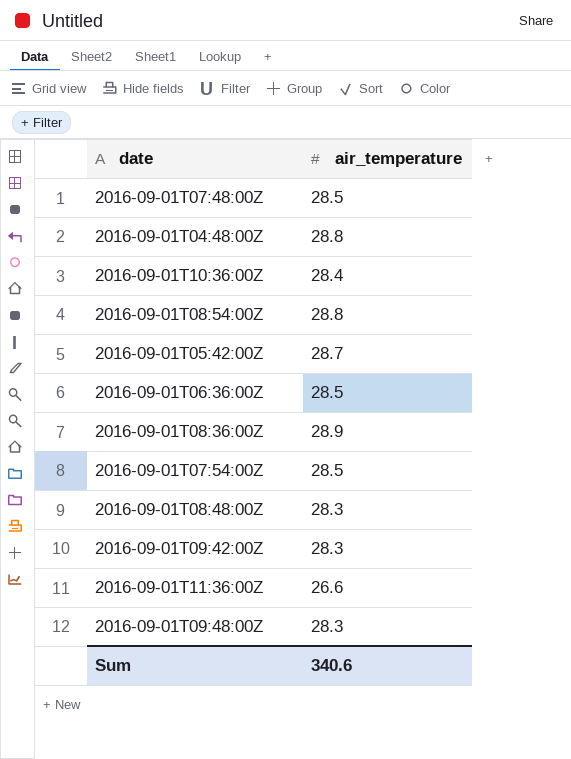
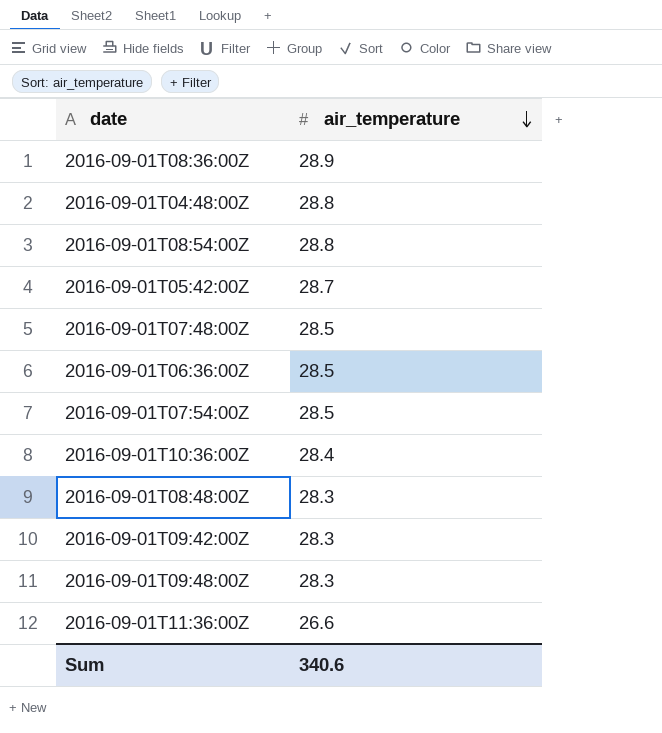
row order: none -> air_temperature descending

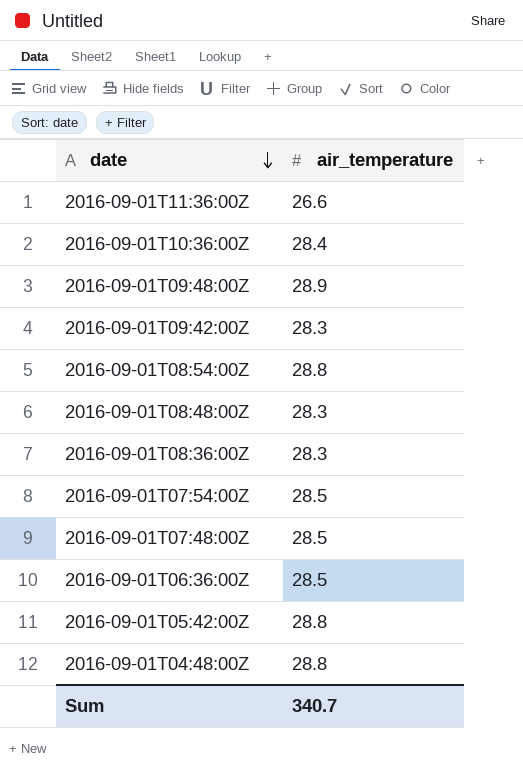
row order: air_temperature descending -> date descending
2016-09-01T09:48:00Z | air_temperature: 28.3 -> 28.9
2016-09-01T08:36:00Z | air_temperature: 28.9 -> 28.3
2016-09-01T05:42:00Z | air_temperature: 28.7 -> 28.8
Sum | air_temperature: 340.6 -> 340.7

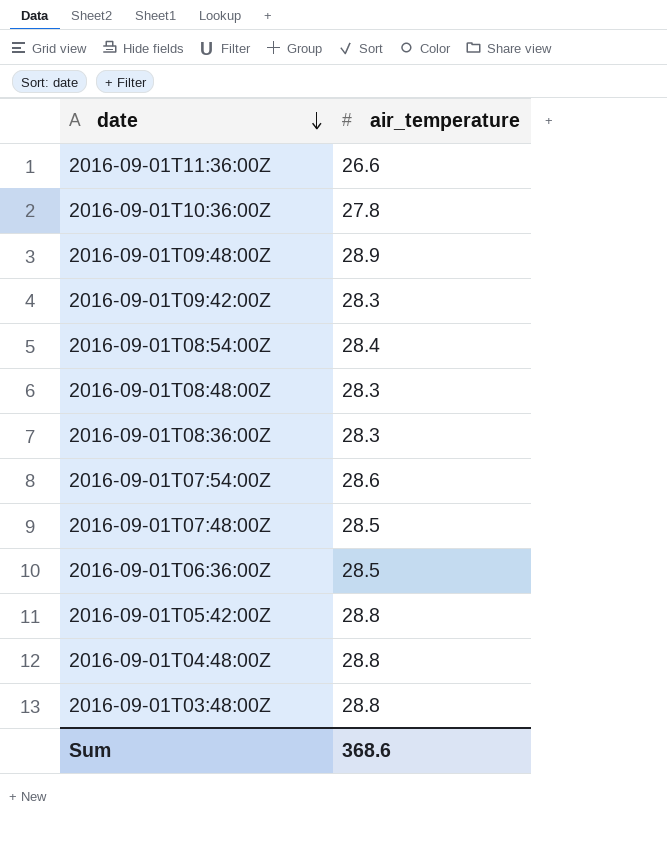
2016-09-01T10:36:00Z | air_temperature: 28.4 -> 27.8
2016-09-01T08:54:00Z | air_temperature: 28.8 -> 28.4
2016-09-01T07:54:00Z | air_temperature: 28.5 -> 28.6
row 2016-09-01T03:48:00Z: none -> 28.8
Sum | air_temperature: 340.7 -> 368.6

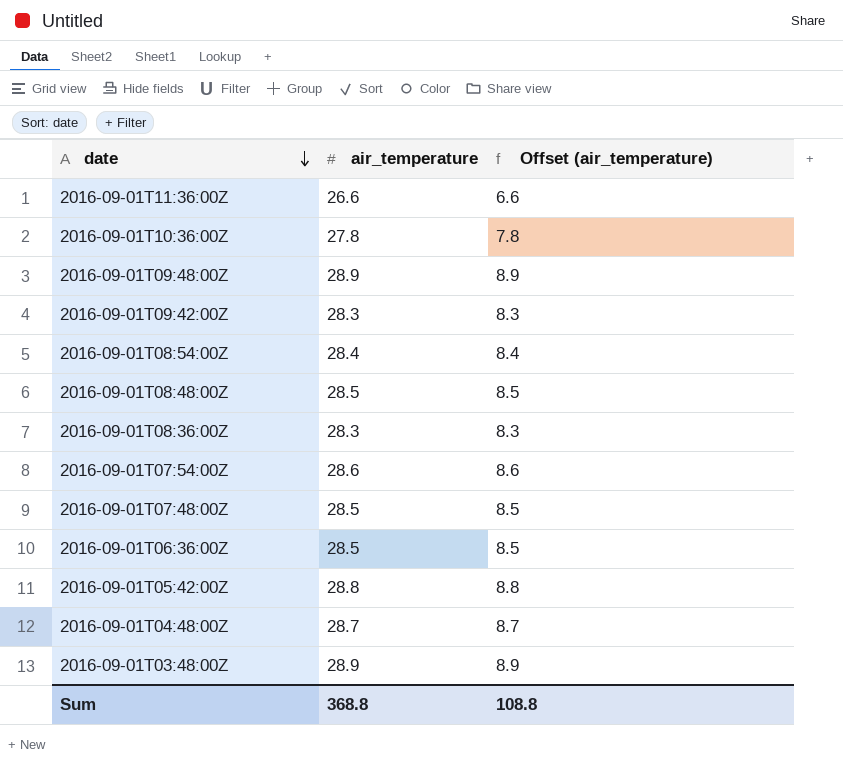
column Offset (air_temperature) | formula: none -> [air_temperature] - 20
2016-09-01T08:48:00Z | air_temperature: 28.3 -> 28.5
2016-09-01T04:48:00Z | air_temperature: 28.8 -> 28.7
2016-09-01T03:48:00Z | air_temperature: 28.8 -> 28.9
Sum | air_temperature: 368.6 -> 368.8

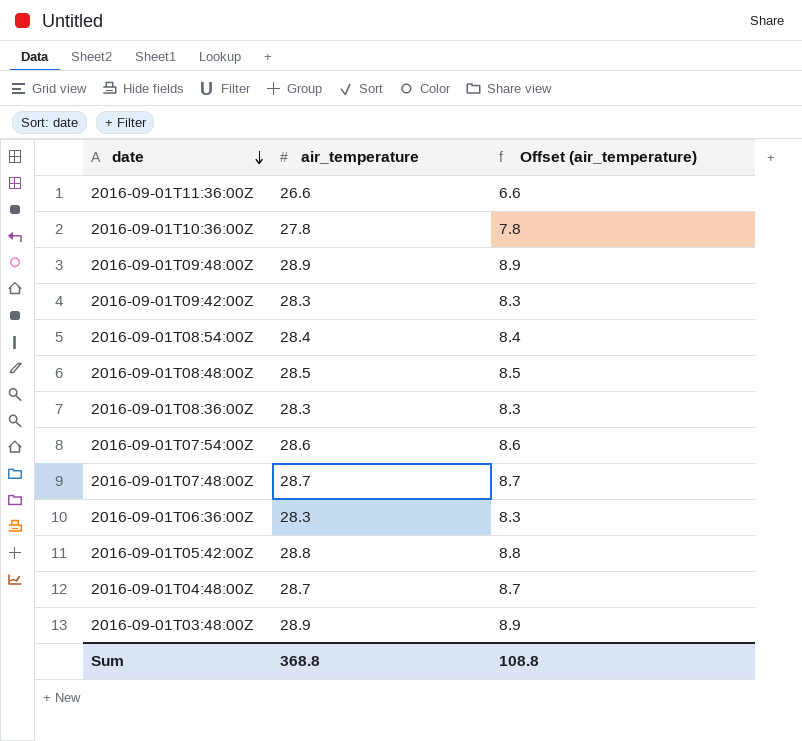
2016-09-01T07:48:00Z | air_temperature: 28.5 -> 28.7
2016-09-01T07:48:00Z | Offset (air_temperature): 8.5 -> 8.7
2016-09-01T06:36:00Z | air_temperature: 28.5 -> 28.3
2016-09-01T06:36:00Z | Offset (air_temperature): 8.5 -> 8.3

